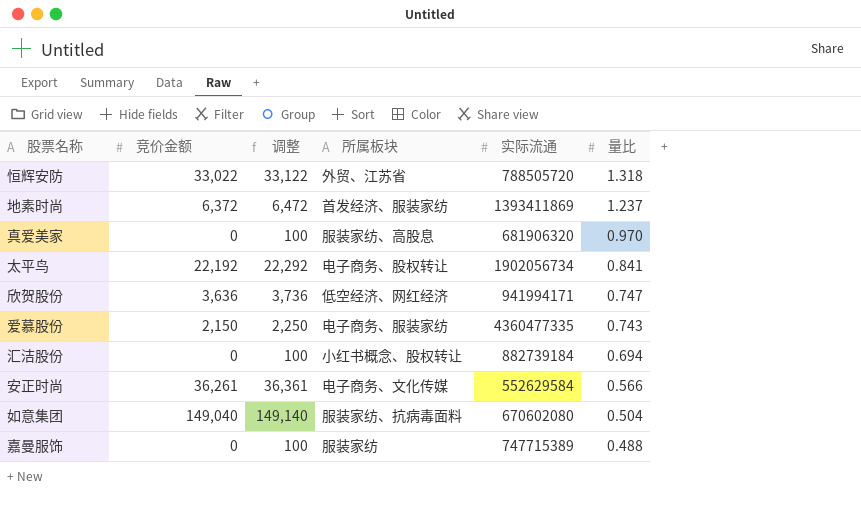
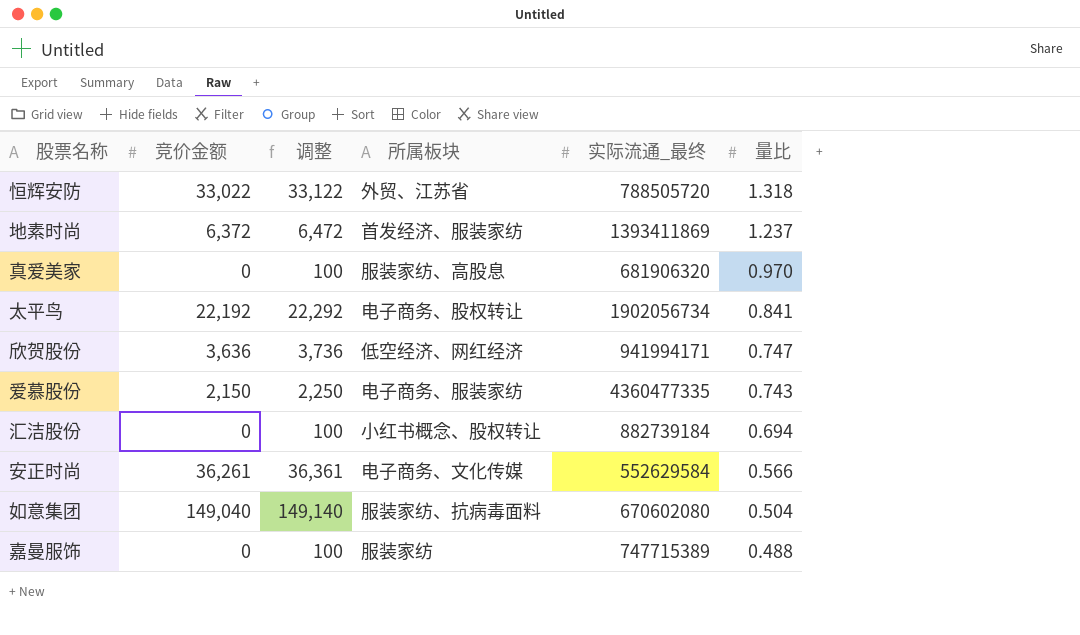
column name: 实际流通 -> 实际流通_最终

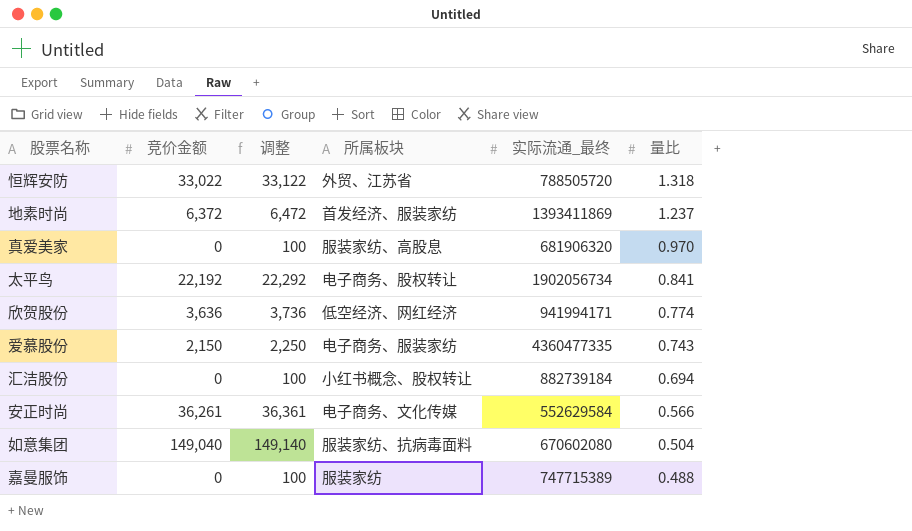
欣贺股份 | 量比: 0.747 -> 0.774

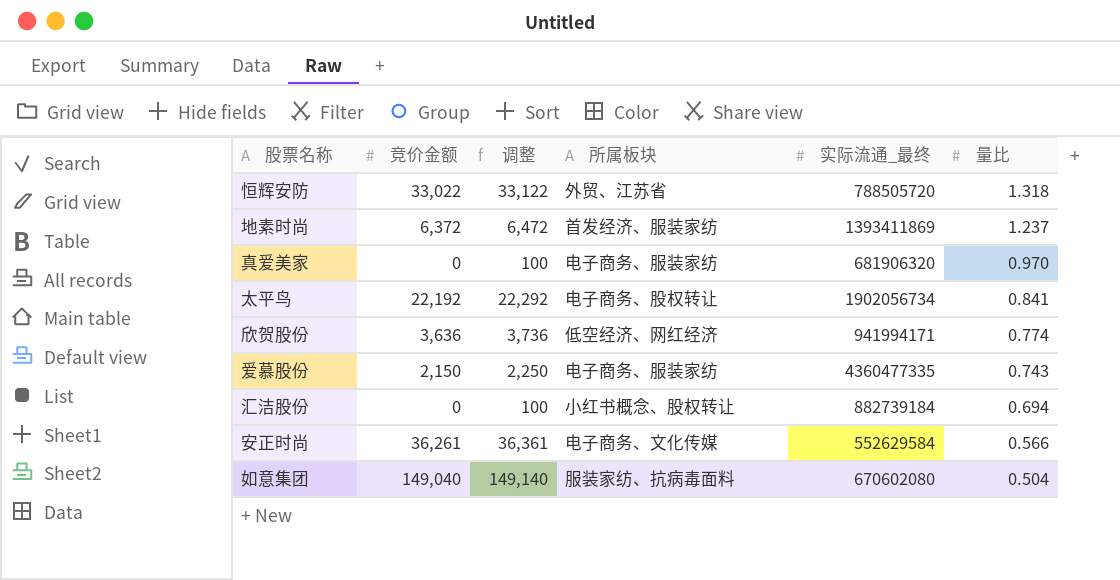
row 嘉曼服饰: 0 | 100 | 服装家纺 | 747715389 | 0.488 -> none
真爱美家 | 所属板块: 服装家纺、高股息 -> 电子商务、服装家纺

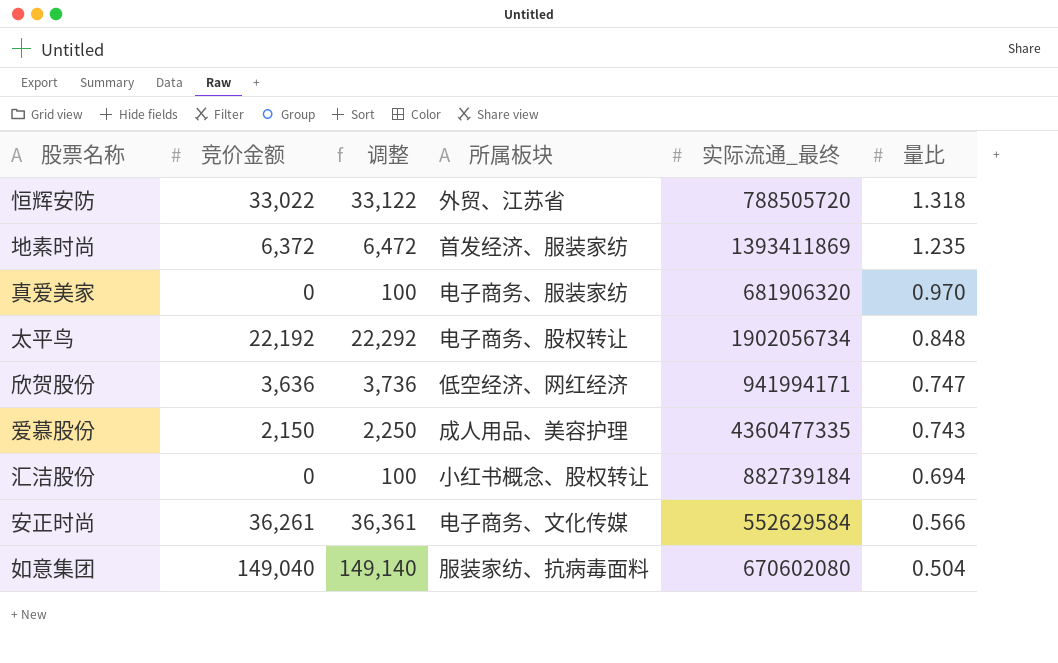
地素时尚 | 量比: 1.237 -> 1.235
太平鸟 | 量比: 0.841 -> 0.848
欣贺股份 | 量比: 0.774 -> 0.747
爱慕股份 | 所属板块: 电子商务、服装家纺 -> 成人用品、美容护理

